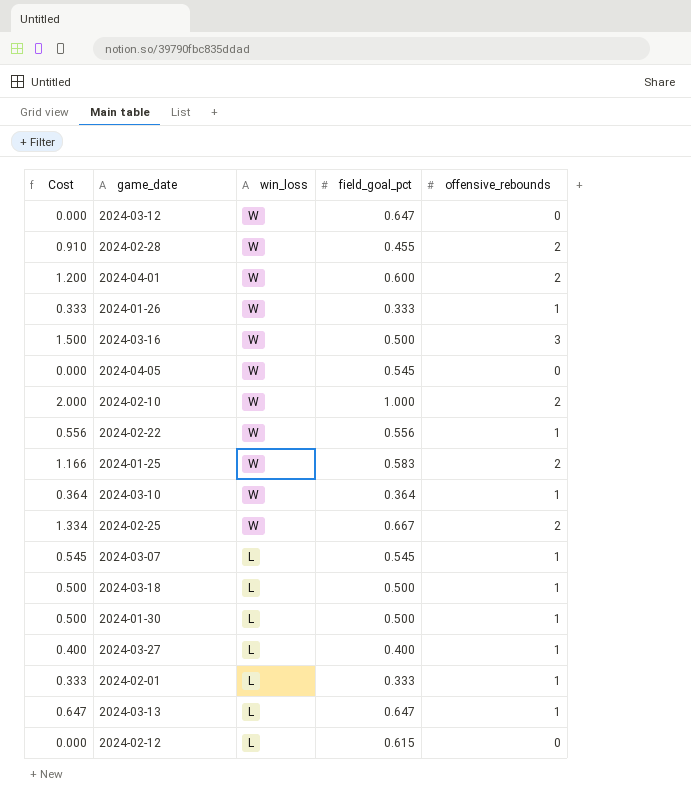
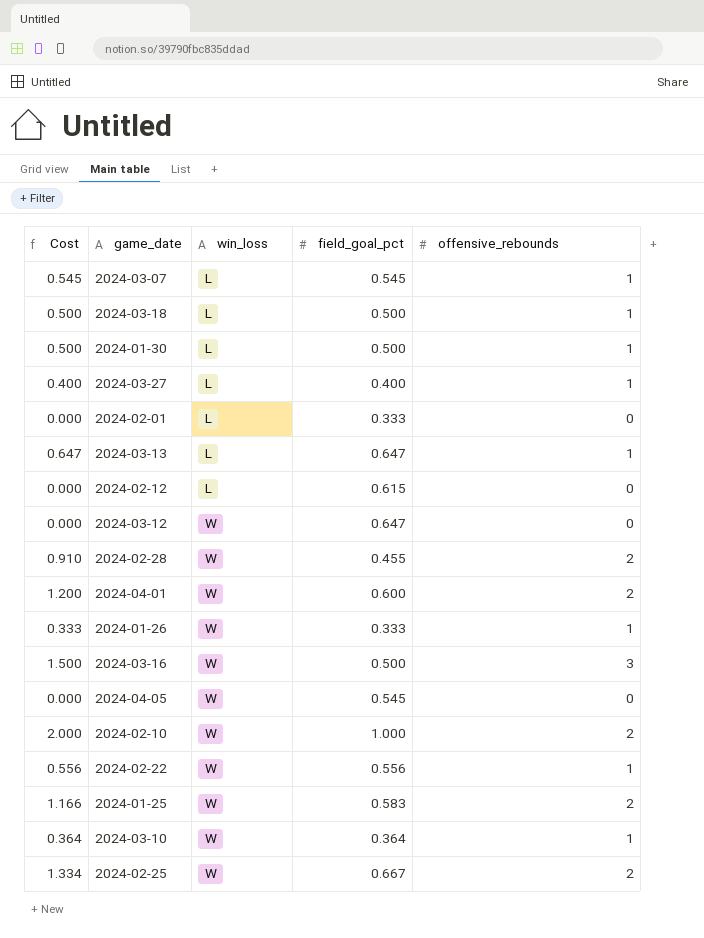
row order: win_loss descending -> win_loss ascending
2024-02-01 | Cost: 0.333 -> 0.000
2024-02-01 | offensive_rebounds: 1 -> 0

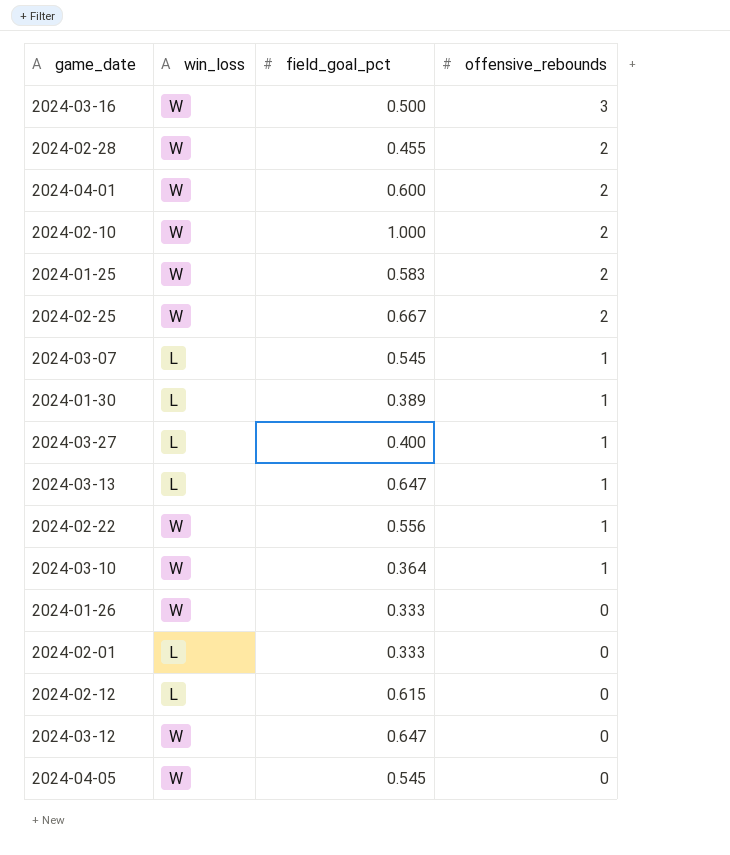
row order: win_loss ascending -> offensive_rebounds descending
column Cost | formula: [field_goal_pct] * [offensive_rebounds] -> none
row 2024-03-18: 0.500 | L | 0.500 | 1 -> none
2024-01-30 | field_goal_pct: 0.500 -> 0.389
2024-01-26 | offensive_rebounds: 1 -> 0

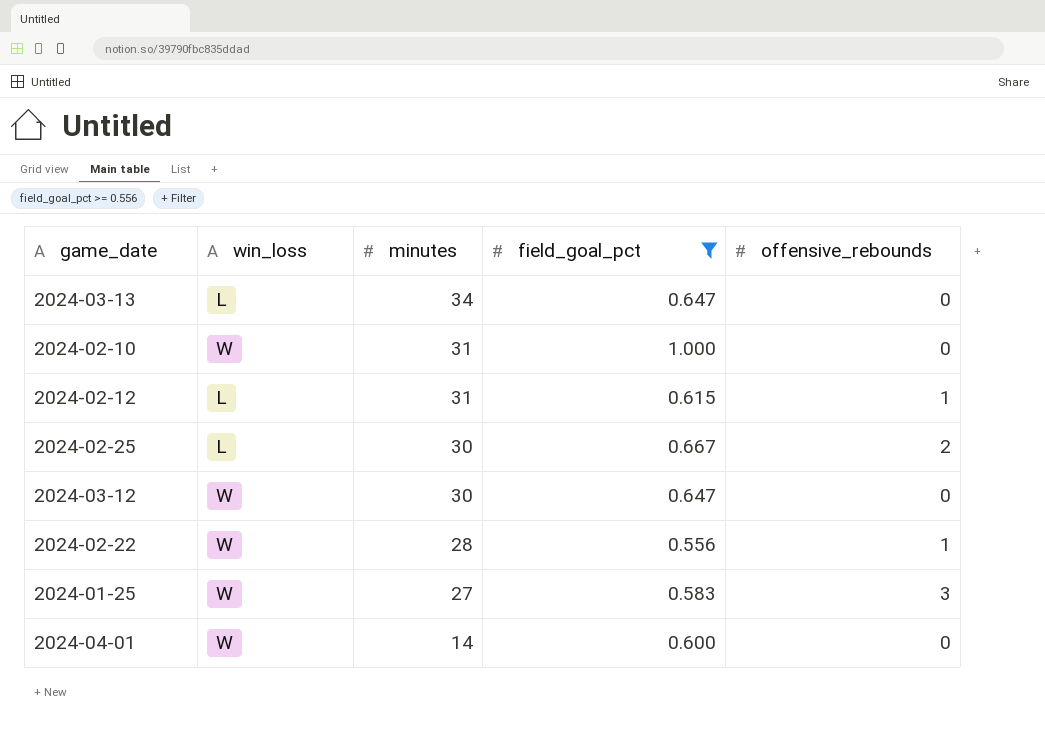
filter: none -> field_goal_pct >= 0.556
row order: offensive_rebounds descending -> minutes descending
column minutes | position: none -> 3
2024-03-13 | offensive_rebounds: 1 -> 0
2024-02-10 | offensive_rebounds: 2 -> 0
2024-02-12 | offensive_rebounds: 0 -> 1
2024-02-25 | win_loss: W -> L
2024-01-25 | offensive_rebounds: 2 -> 3
2024-04-01 | offensive_rebounds: 2 -> 0

